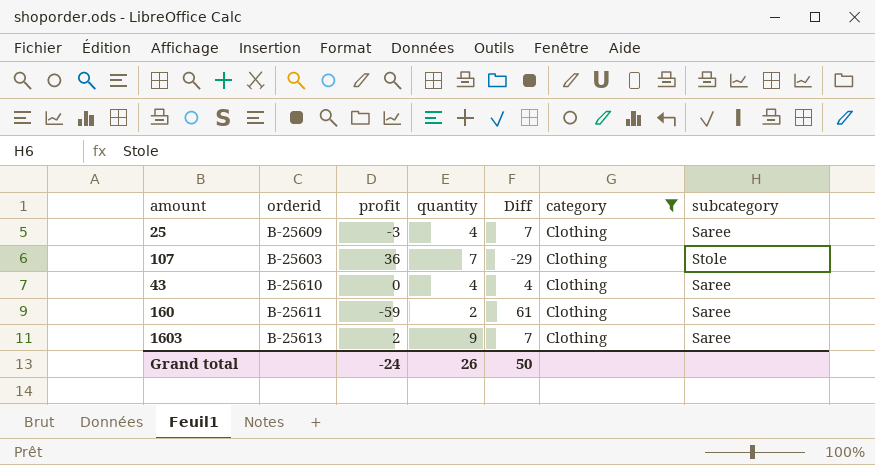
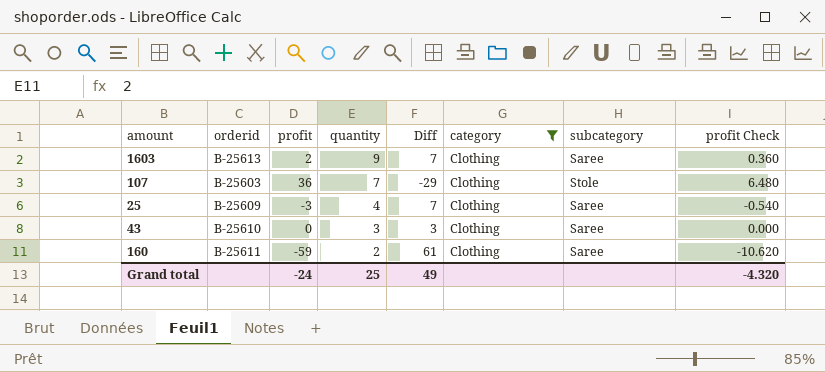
row order: none -> quantity descending
column profit Check | formula: none -> [profit] * 0.18
43 | quantity: 4 -> 3
43 | Diff: 4 -> 3
Grand total | quantity: 26 -> 25
Grand total | Diff: 50 -> 49

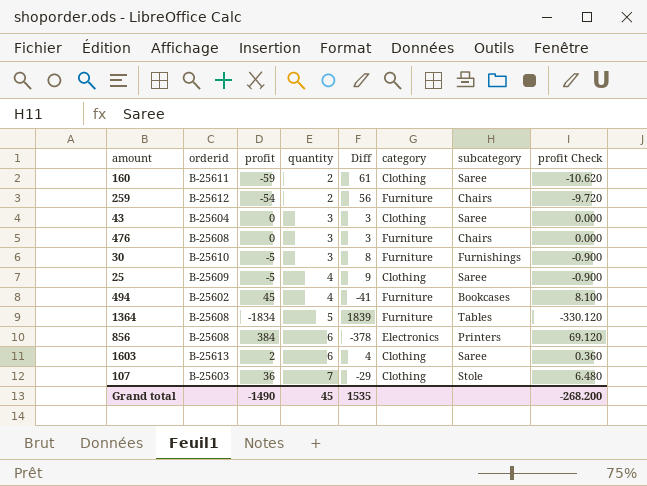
filter: category = Clothing -> none
row order: quantity descending -> quantity ascending
43 | orderid: B-25610 -> B-25604
25 | profit: -3 -> -5
25 | Diff: 7 -> 9
25 | profit Check: -0.540 -> -0.900
1603 | quantity: 9 -> 6
1603 | Diff: 7 -> 4
Grand total | profit: -24 -> -1490
Grand total | quantity: 25 -> 45
Grand total | Diff: 49 -> 1535
Grand total | profit Check: -4.320 -> -268.200

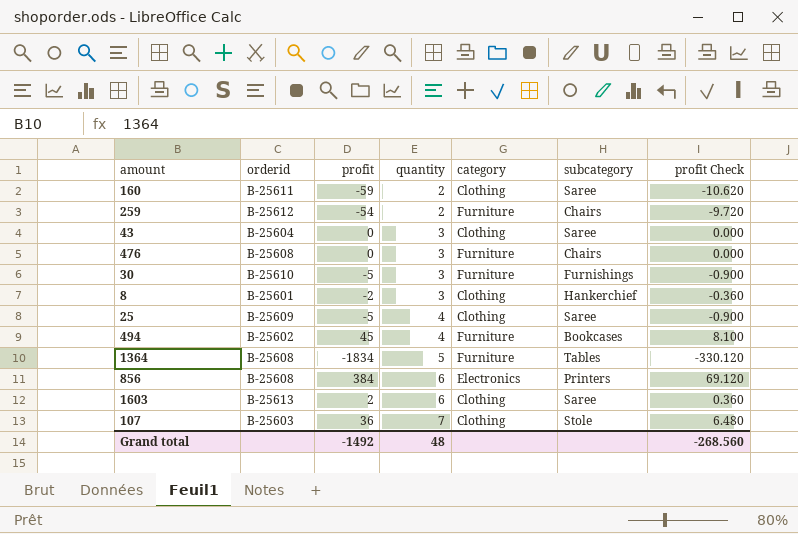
column Diff | formula: [quantity] - [profit] -> none
row 8: none -> B-25601 | -2 | 3 | Clothing | Hankerchief | -0.360
Grand total | profit: -1490 -> -1492
Grand total | quantity: 45 -> 48
Grand total | profit Check: -268.200 -> -268.560

